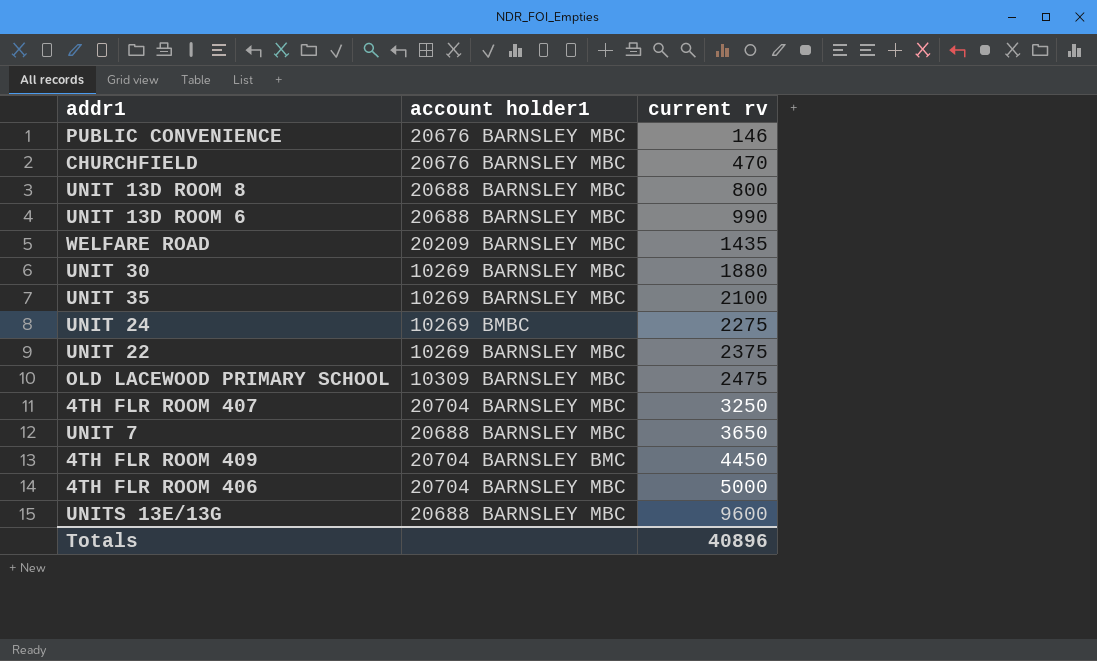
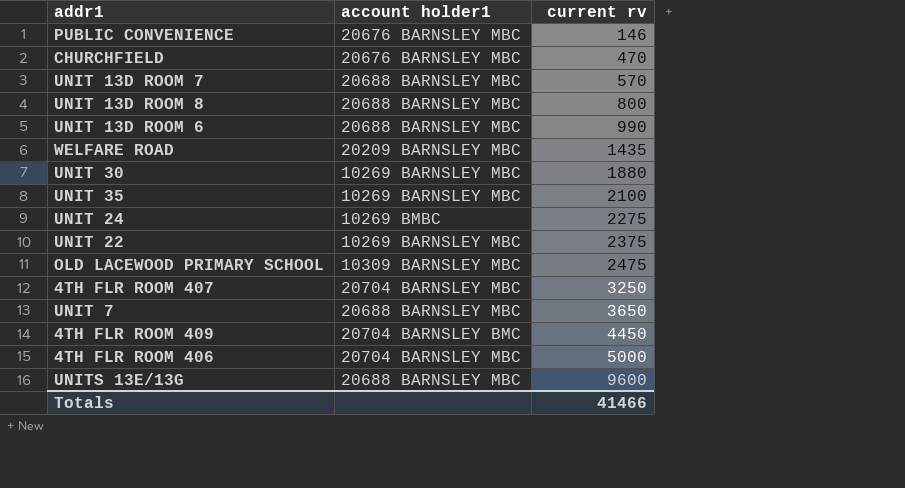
row UNIT 13D ROOM 7: none -> 20688 BARNSLEY MBC | 570
Totals | current rv: 40896 -> 41466

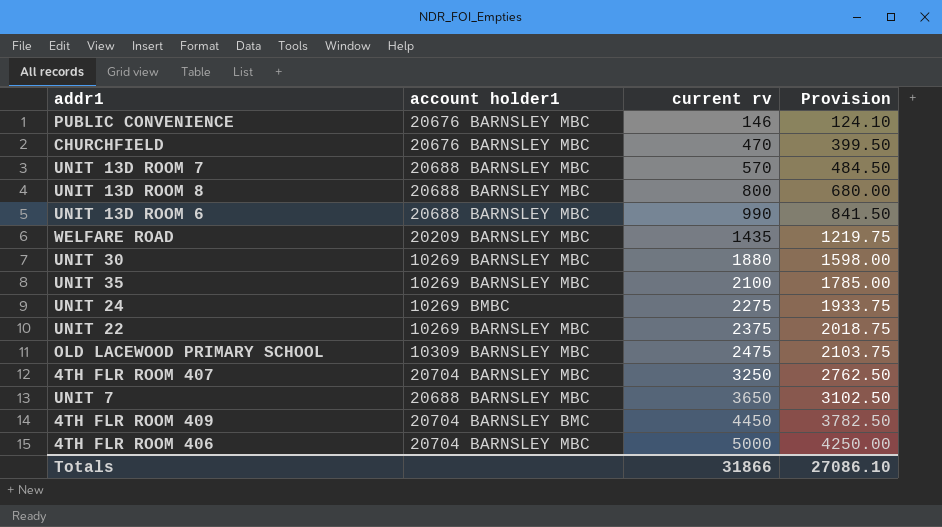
column Provision | formula: none -> [current rv] * 0.85
row UNITS 13E/13G: 20688 BARNSLEY MBC | 9600 -> none
Totals | current rv: 41466 -> 31866

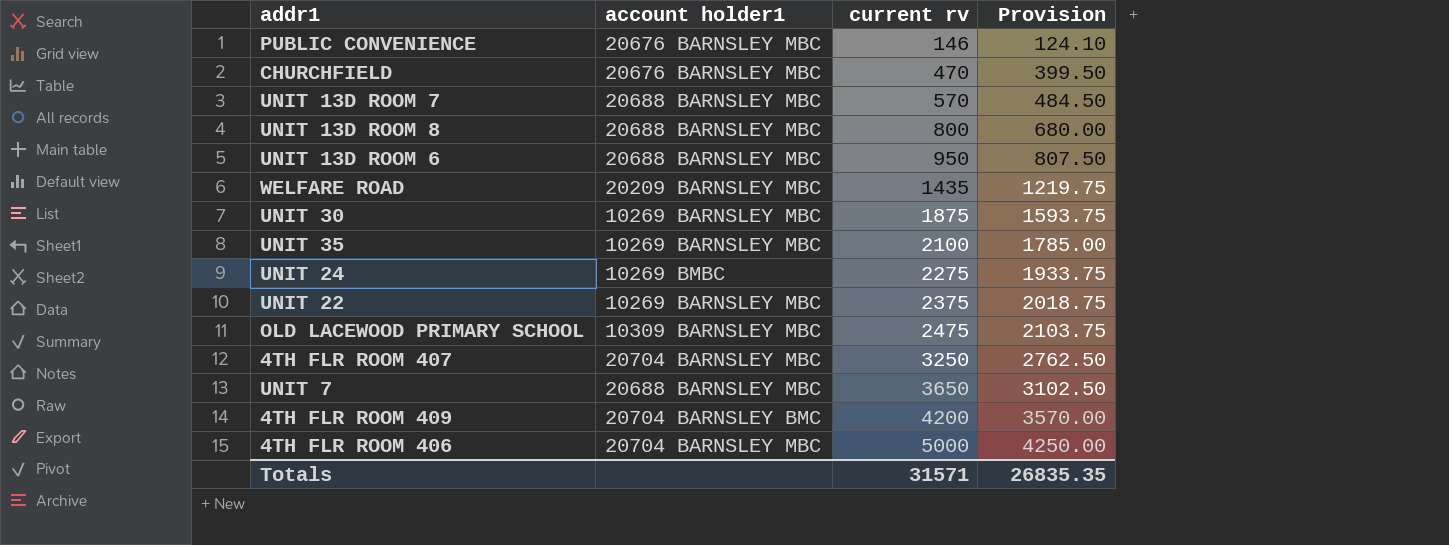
UNIT 13D ROOM 6 | current rv: 990 -> 950
UNIT 13D ROOM 6 | Provision: 841.50 -> 807.50
UNIT 30 | current rv: 1880 -> 1875
UNIT 30 | Provision: 1598.00 -> 1593.75
4TH FLR ROOM 409 | current rv: 4450 -> 4200
4TH FLR ROOM 409 | Provision: 3782.50 -> 3570.00
Totals | current rv: 31866 -> 31571
Totals | Provision: 27086.10 -> 26835.35

